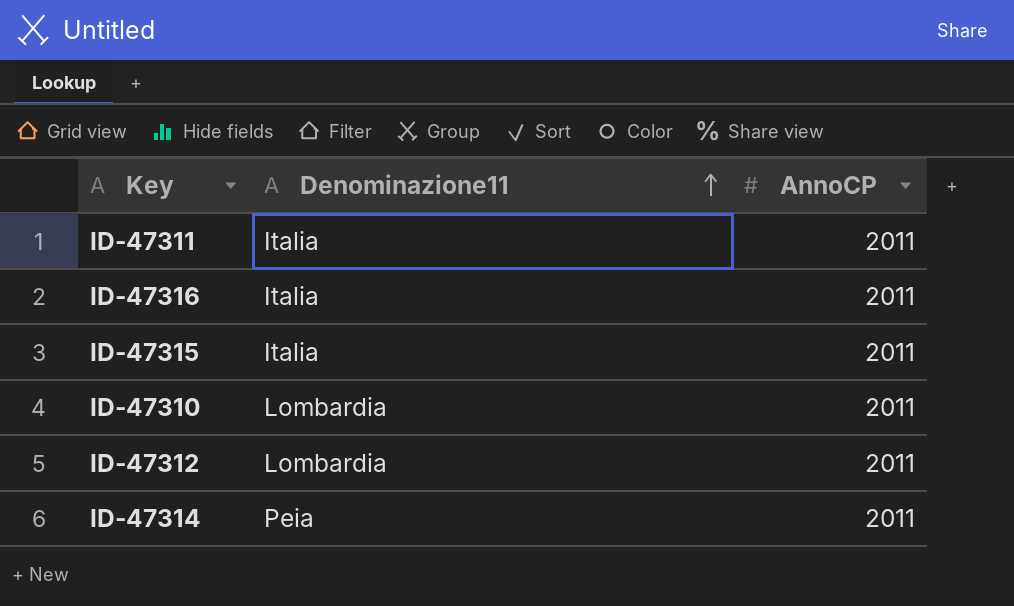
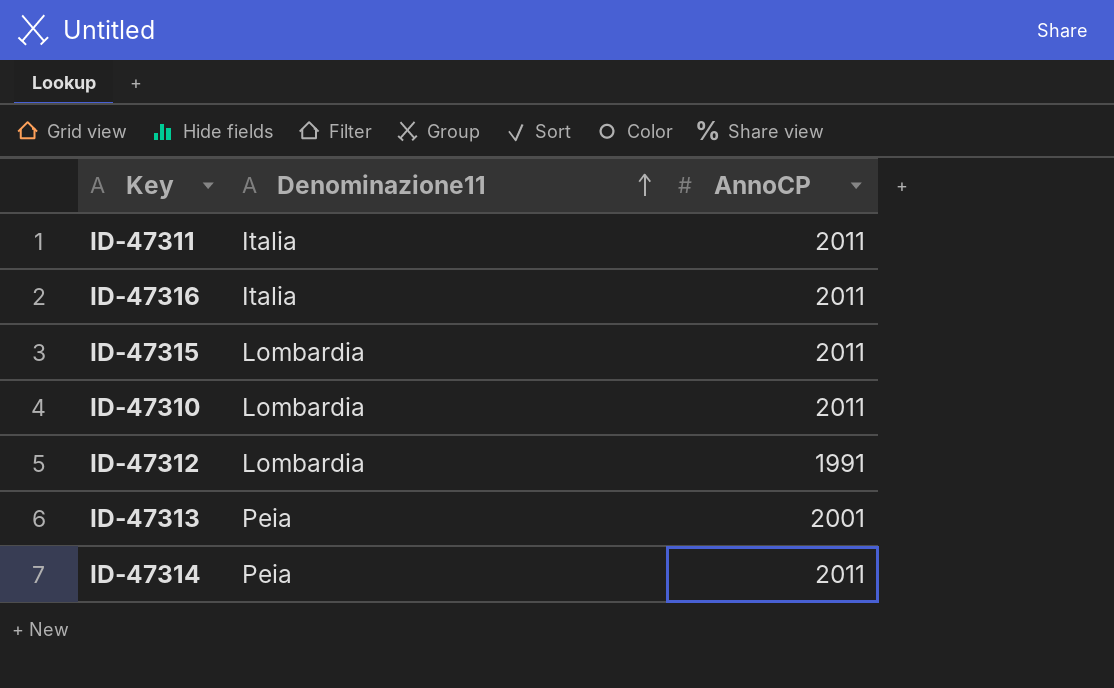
ID-47315 | Denominazione11: Italia -> Lombardia
ID-47312 | AnnoCP: 2011 -> 1991
row ID-47313: none -> Peia | 2001

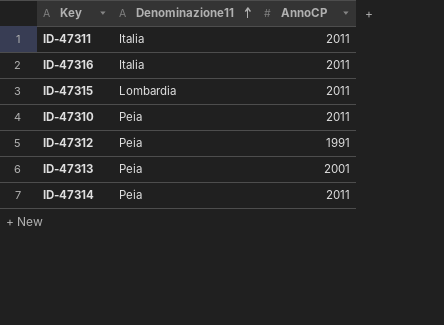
ID-47310 | Denominazione11: Lombardia -> Peia
ID-47312 | Denominazione11: Lombardia -> Peia

